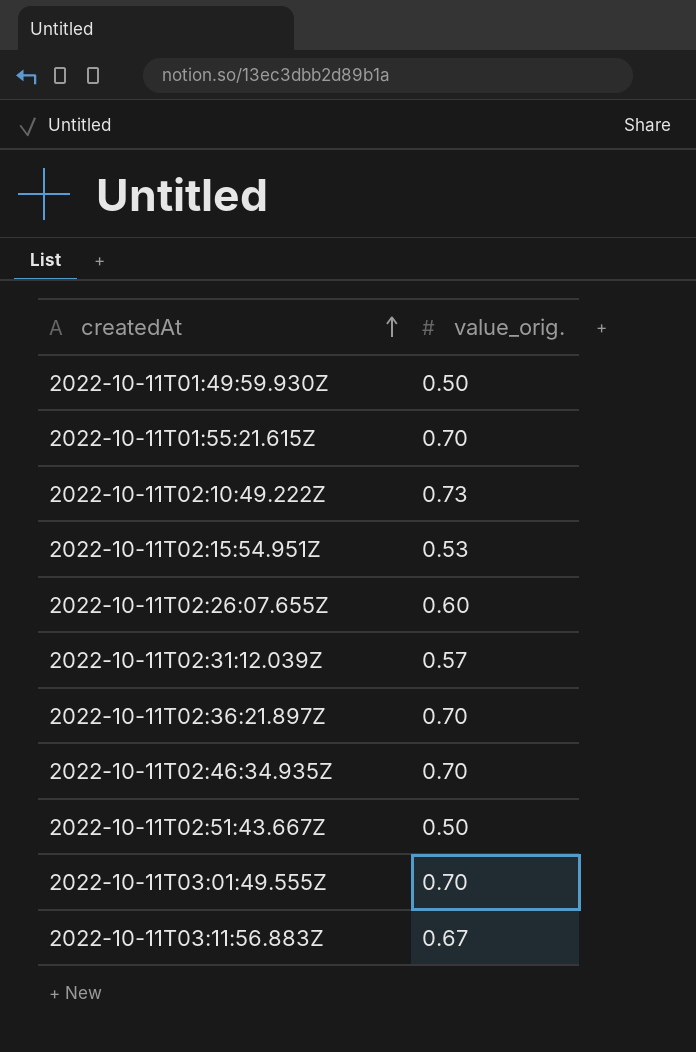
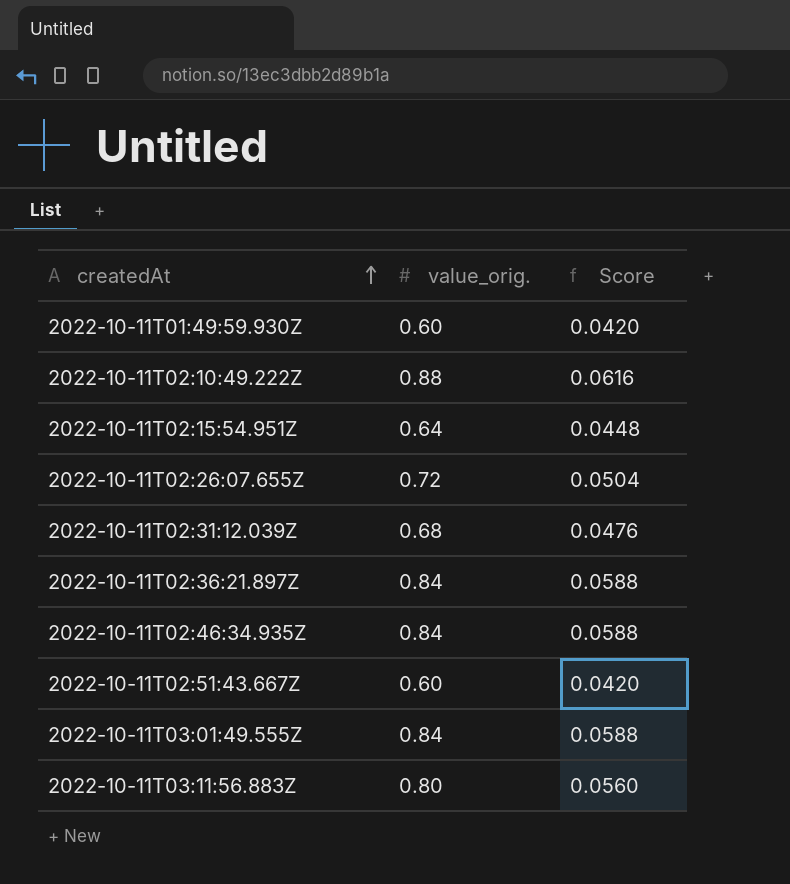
column Score | formula: none -> [value_orig.] * 0.07
row 2022-10-11T01:55:21.615Z: 0.70 -> none
2022-10-11T01:49:59.930Z | value_orig.: 0.50 -> 0.60
2022-10-11T02:10:49.222Z | value_orig.: 0.73 -> 0.88
2022-10-11T02:15:54.951Z | value_orig.: 0.53 -> 0.64
2022-10-11T02:26:07.655Z | value_orig.: 0.60 -> 0.72
2022-10-11T02:31:12.039Z | value_orig.: 0.57 -> 0.68
2022-10-11T02:36:21.897Z | value_orig.: 0.70 -> 0.84
2022-10-11T02:46:34.935Z | value_orig.: 0.70 -> 0.84
2022-10-11T02:51:43.667Z | value_orig.: 0.50 -> 0.60
2022-10-11T03:01:49.555Z | value_orig.: 0.70 -> 0.84
2022-10-11T03:11:56.883Z | value_orig.: 0.67 -> 0.80

